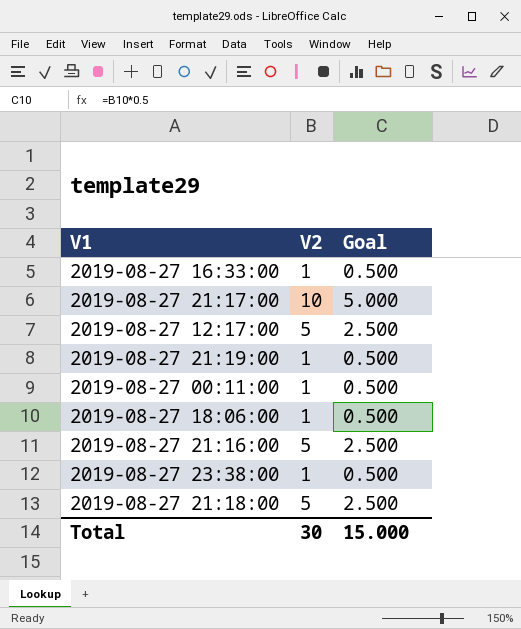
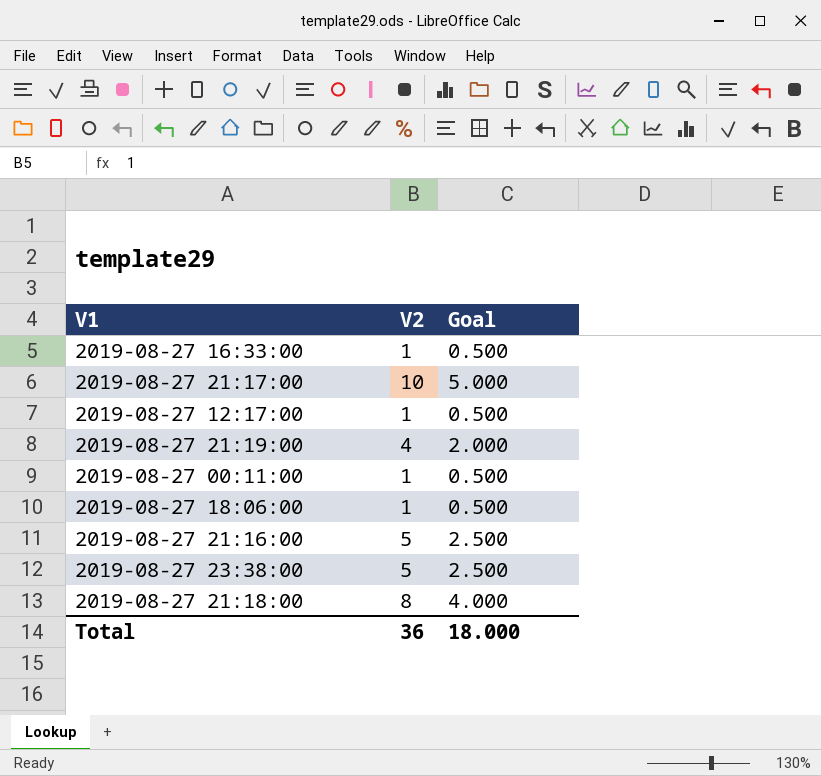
2019-08-27 12:17:00 | V2: 5 -> 1
2019-08-27 12:17:00 | Goal: 2.500 -> 0.500
2019-08-27 21:19:00 | V2: 1 -> 4
2019-08-27 21:19:00 | Goal: 0.500 -> 2.000
2019-08-27 23:38:00 | V2: 1 -> 5
2019-08-27 23:38:00 | Goal: 0.500 -> 2.500
2019-08-27 21:18:00 | V2: 5 -> 8
2019-08-27 21:18:00 | Goal: 2.500 -> 4.000
Total | V2: 30 -> 36
Total | Goal: 15.000 -> 18.000

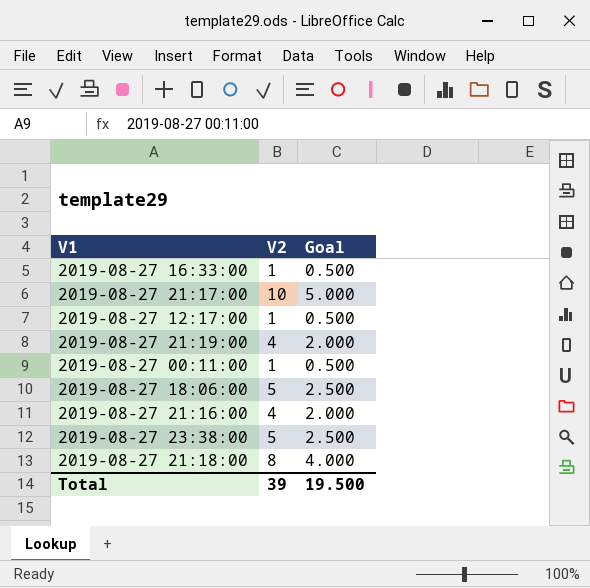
2019-08-27 18:06:00 | V2: 1 -> 5
2019-08-27 18:06:00 | Goal: 0.500 -> 2.500
2019-08-27 21:16:00 | V2: 5 -> 4
2019-08-27 21:16:00 | Goal: 2.500 -> 2.000
Total | V2: 36 -> 39
Total | Goal: 18.000 -> 19.500

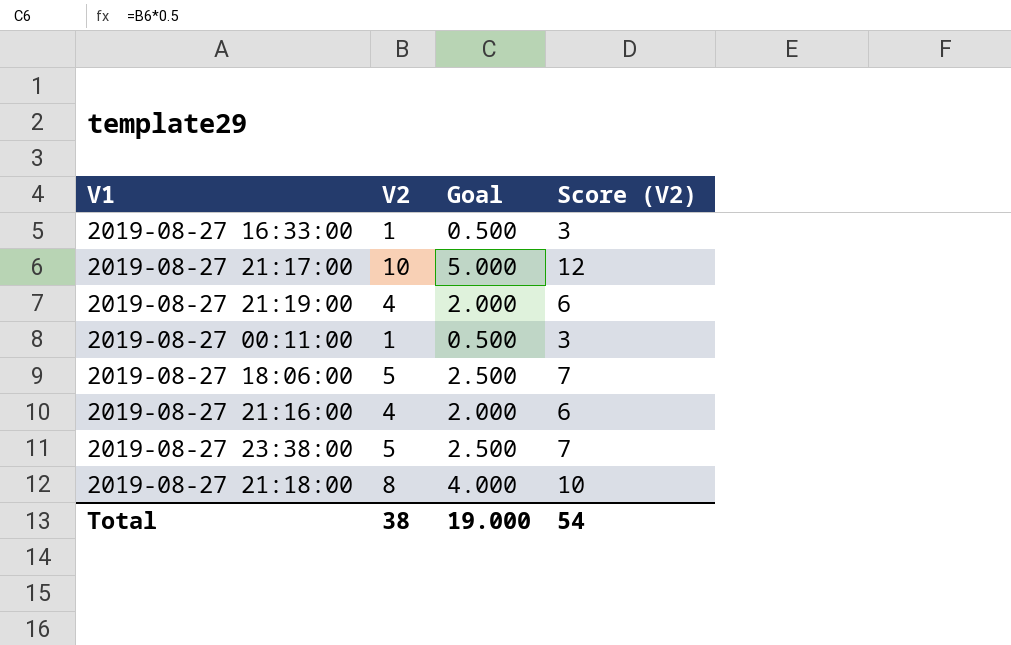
column Score (V2) | formula: none -> [V2] + 2
row 2019-08-27 12:17:00: 1 | 0.500 -> none
Total | V2: 39 -> 38
Total | Goal: 19.500 -> 19.000

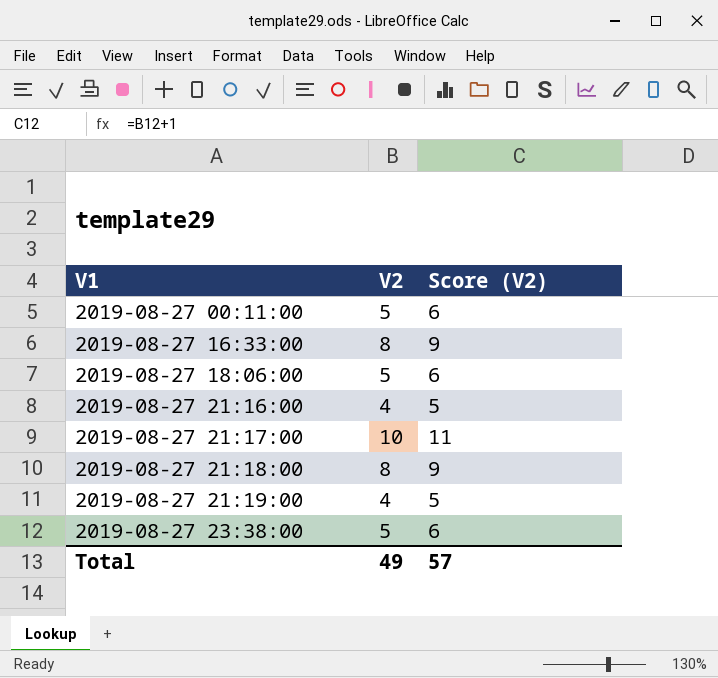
row order: none -> V1 ascending
column Goal | formula: [V2] * 0.5 -> none
column Score (V2) | formula: [V2] + 2 -> [V2] + 1
2019-08-27 00:11:00 | V2: 1 -> 5
2019-08-27 16:33:00 | V2: 1 -> 8
Total | V2: 38 -> 49
Total | Score (V2): 54 -> 57

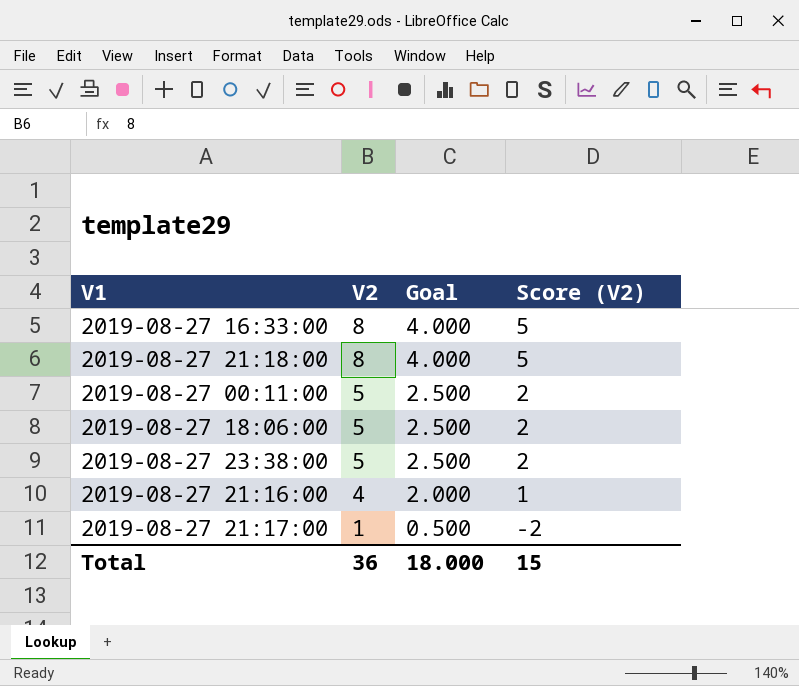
row order: V1 ascending -> V2 descending
column Goal | formula: none -> [V2] * 0.5
column Score (V2) | formula: [V2] + 1 -> [V2] - 3
row 2019-08-27 21:19:00: 4 | 5 -> none
2019-08-27 21:17:00 | V2: 10 -> 1
Total | V2: 49 -> 36
Total | Score (V2): 57 -> 15

